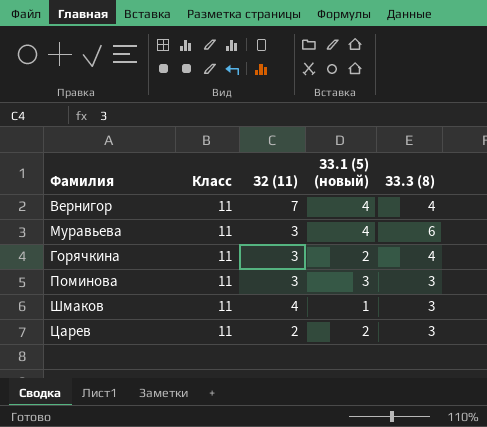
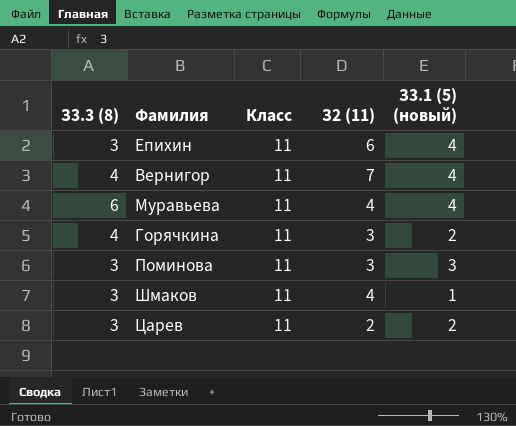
column З3.3 (8) | position: 5 -> 1
row Епихин: none -> 3 | 11 | 6 | 4
Муравьева | З2 (11): 3 -> 4

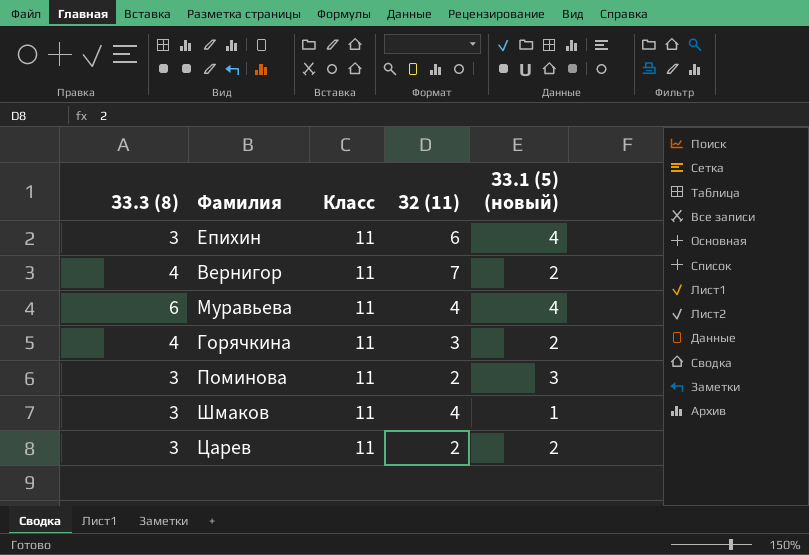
Вернигор | З3.1 (5) (новый): 4 -> 2
Поминова | З2 (11): 3 -> 2

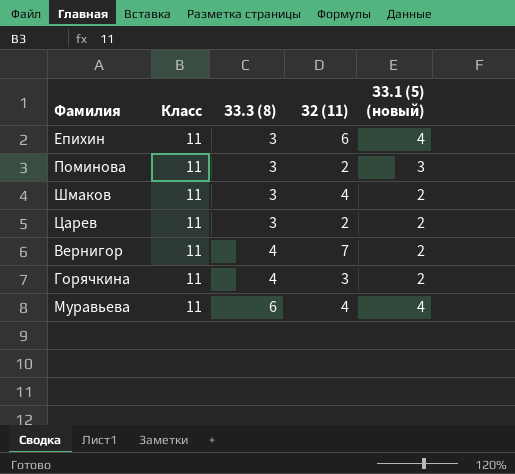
row order: none -> З3.3 (8) ascending
column З3.3 (8) | position: 1 -> 3
Шмаков | З3.1 (5) (новый): 1 -> 2

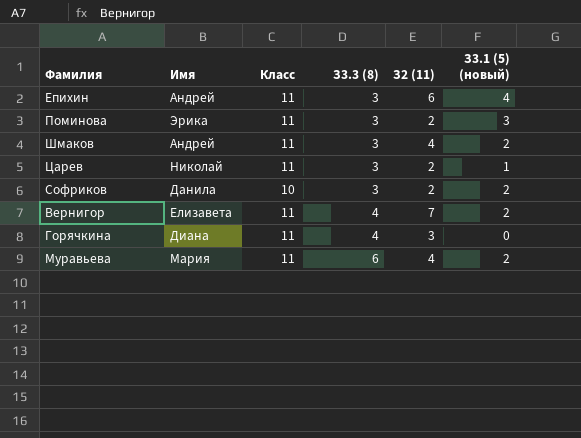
column Имя | position: none -> 2
Царев | З3.1 (5) (новый): 2 -> 1
row Софриков: none -> Данила | 10 | 3 | 2 | 2
Горячкина | З3.1 (5) (новый): 2 -> 0
Муравьева | З3.1 (5) (новый): 4 -> 2

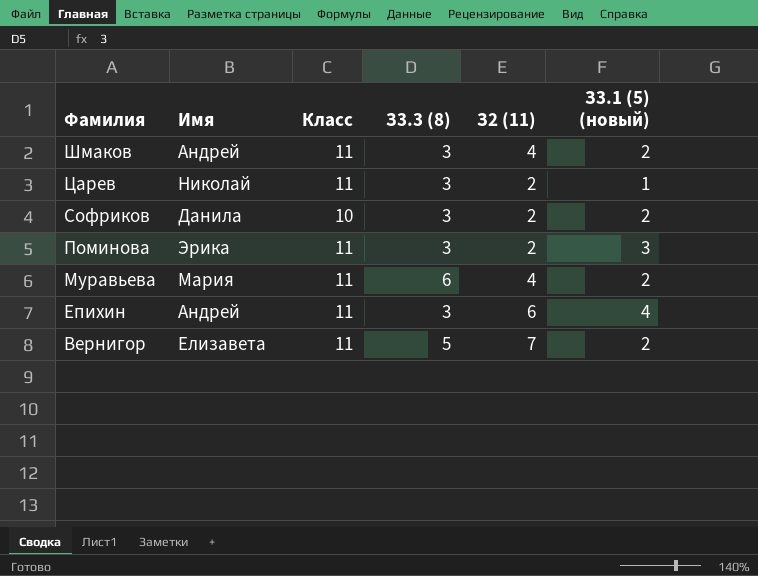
row order: З3.3 (8) ascending -> Фамилия descending
row Горячкина: Диана | 11 | 4 | 3 | 0 -> none
Вернигор | З3.3 (8): 4 -> 5

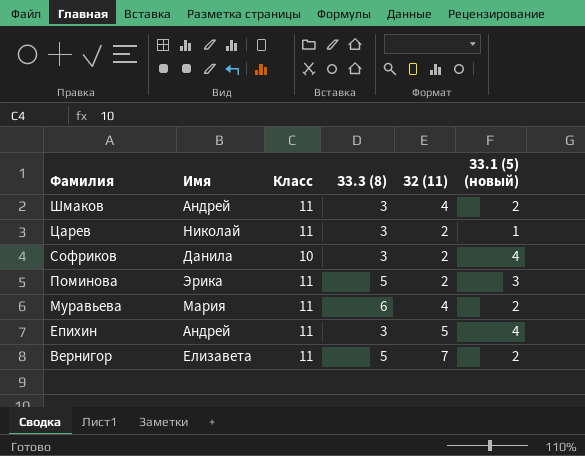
Софриков | З3.1 (5) (новый): 2 -> 4
Поминова | З3.3 (8): 3 -> 5
Епихин | З2 (11): 6 -> 5

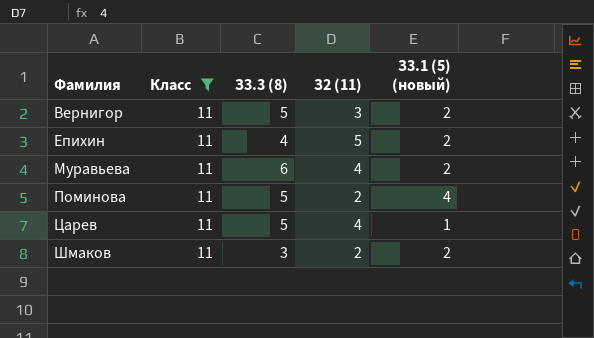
filter: none -> Класс = 11
row order: Фамилия descending -> Фамилия ascending
column Имя | position: 2 -> none
Вернигор | З2 (11): 7 -> 3
Епихин | З3.3 (8): 3 -> 4
Епихин | З3.1 (5) (новый): 4 -> 2
Поминова | З3.1 (5) (новый): 3 -> 4
Царев | З3.3 (8): 3 -> 5
Царев | З2 (11): 2 -> 4
Шмаков | З2 (11): 4 -> 2

